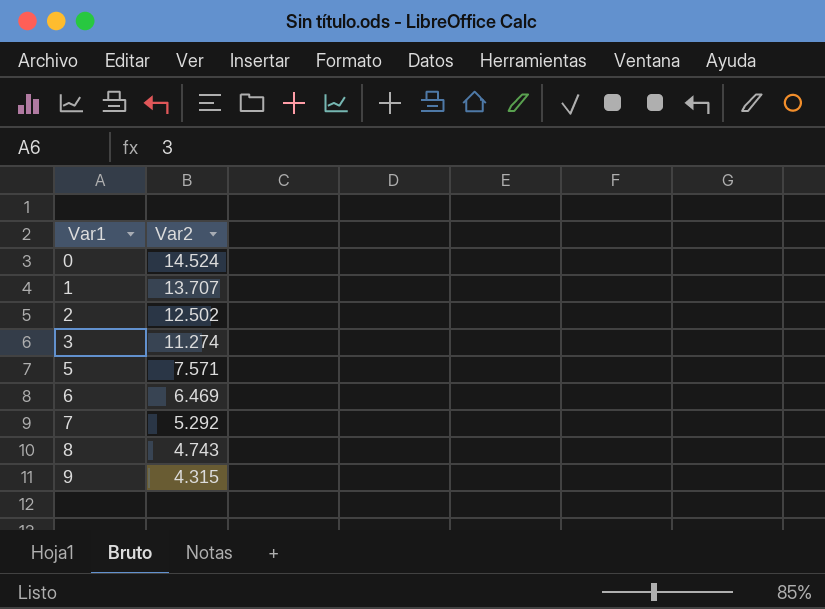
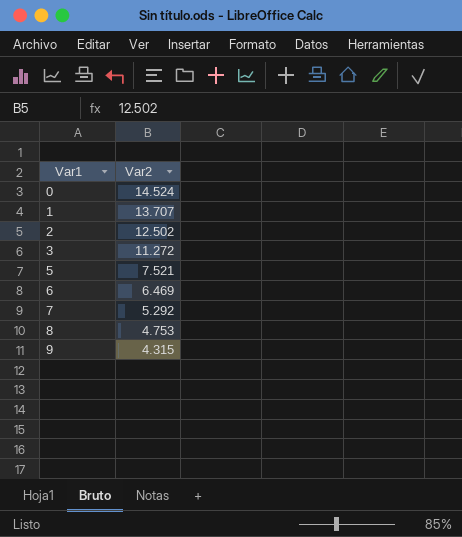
3 | Var2: 11.274 -> 11.272
5 | Var2: 7.571 -> 7.521
8 | Var2: 4.743 -> 4.753

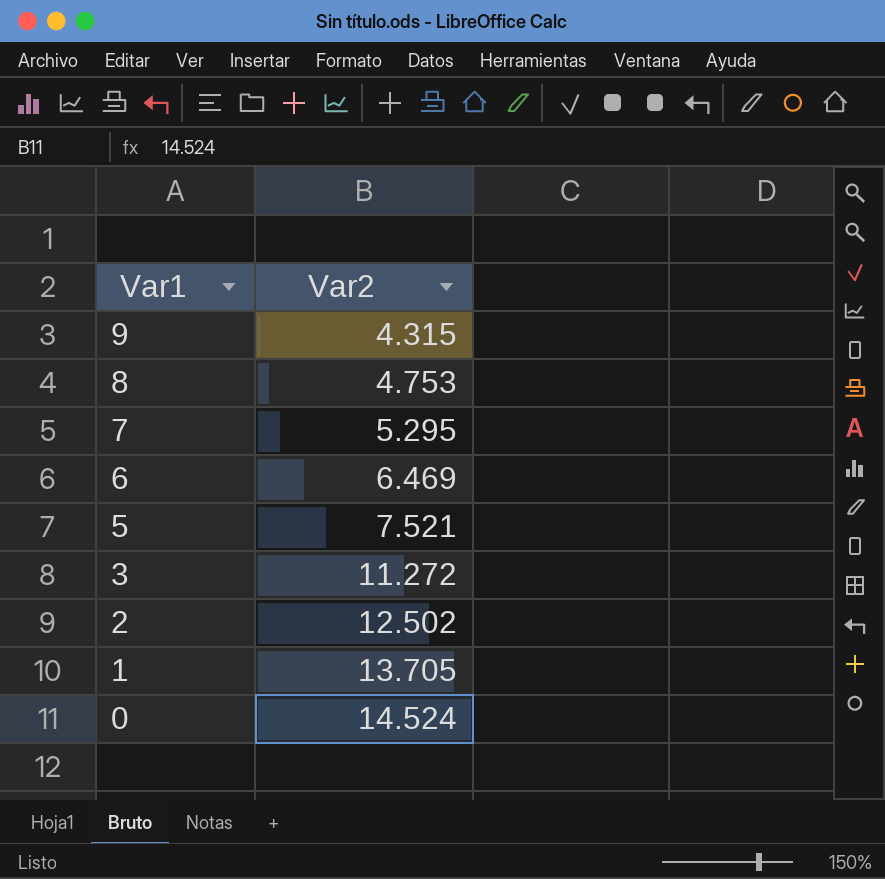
row order: Var1 ascending -> Var1 descending
7 | Var2: 5.292 -> 5.295
1 | Var2: 13.707 -> 13.705

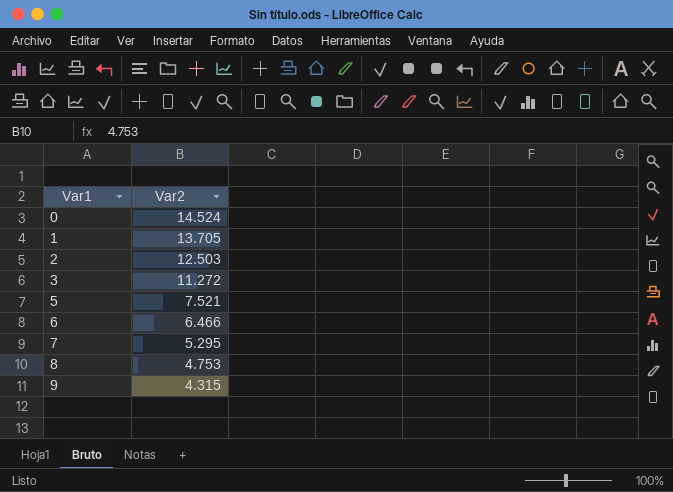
row order: Var1 descending -> Var1 ascending
2 | Var2: 12.502 -> 12.503
6 | Var2: 6.469 -> 6.466

